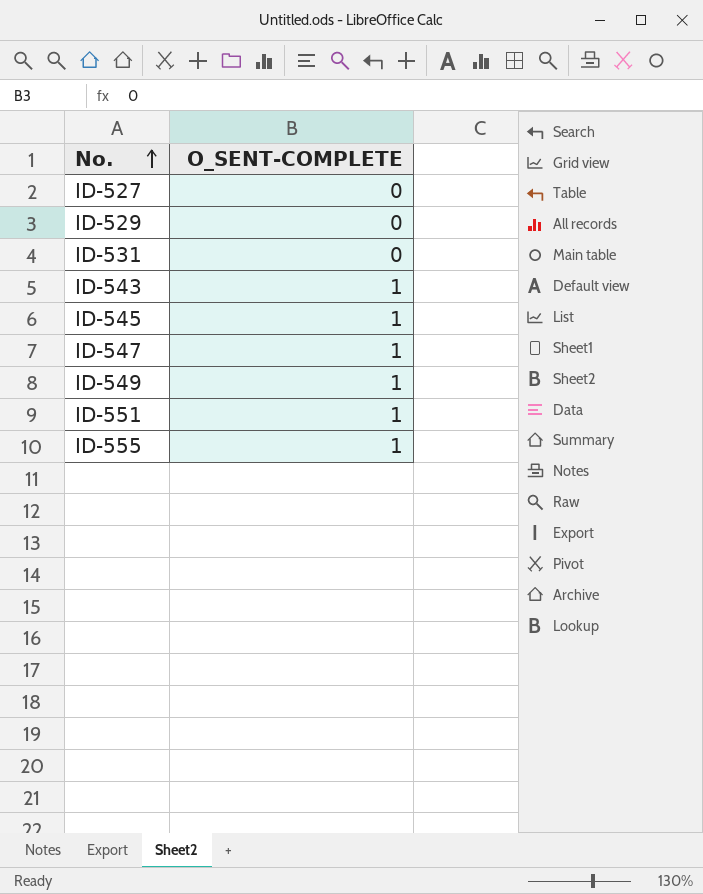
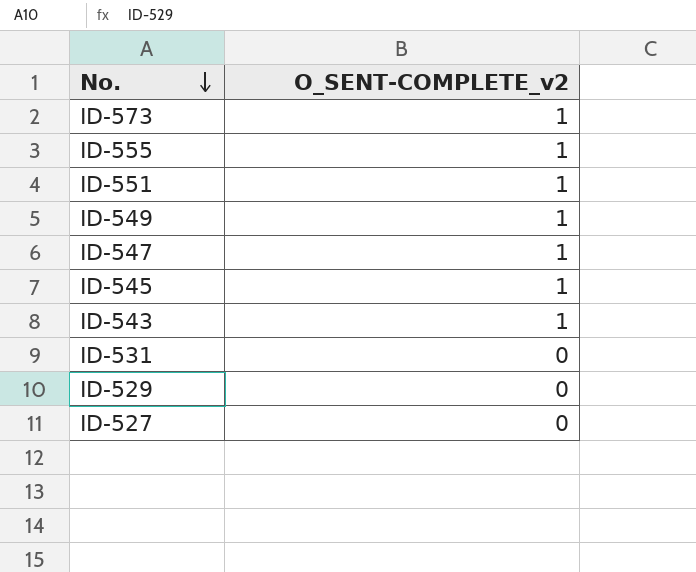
row order: No. ascending -> No. descending
column name: O_SENT-COMPLETE -> O_SENT-COMPLETE_v2
row ID-573: none -> 1

